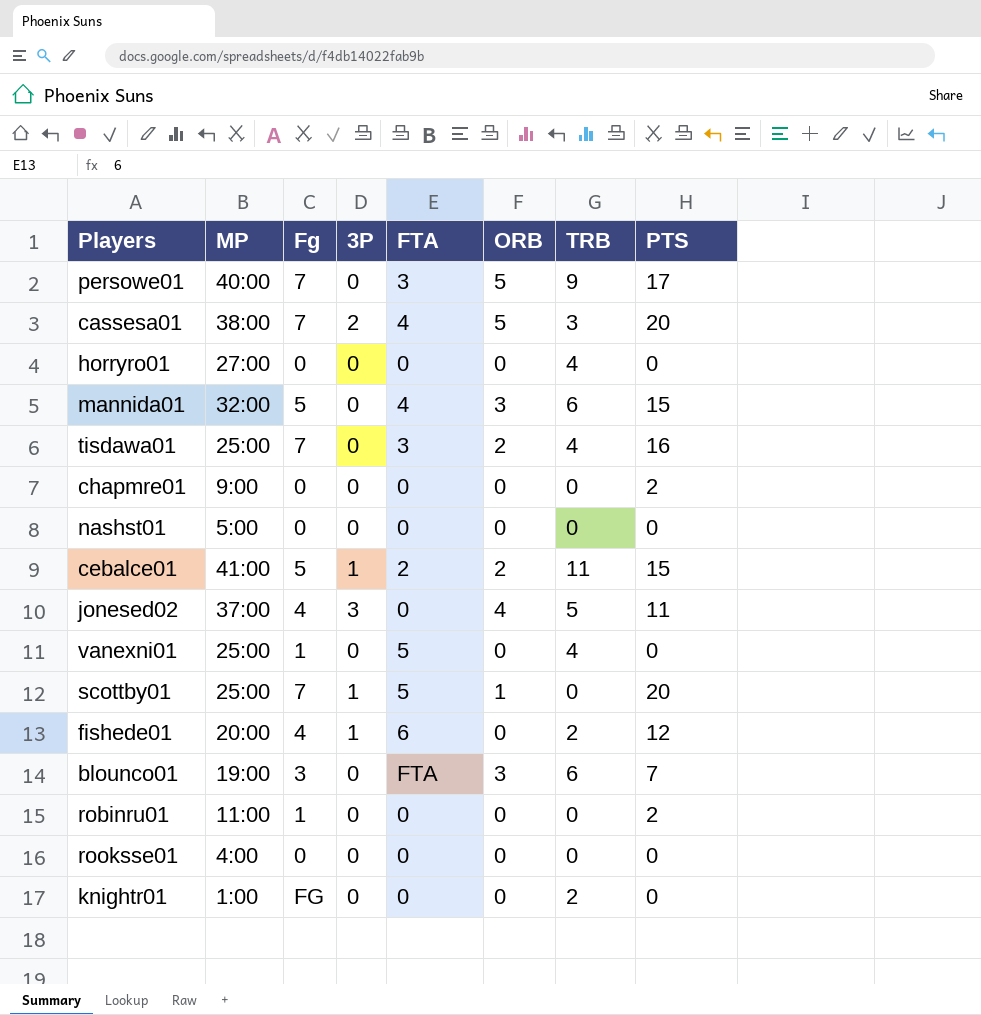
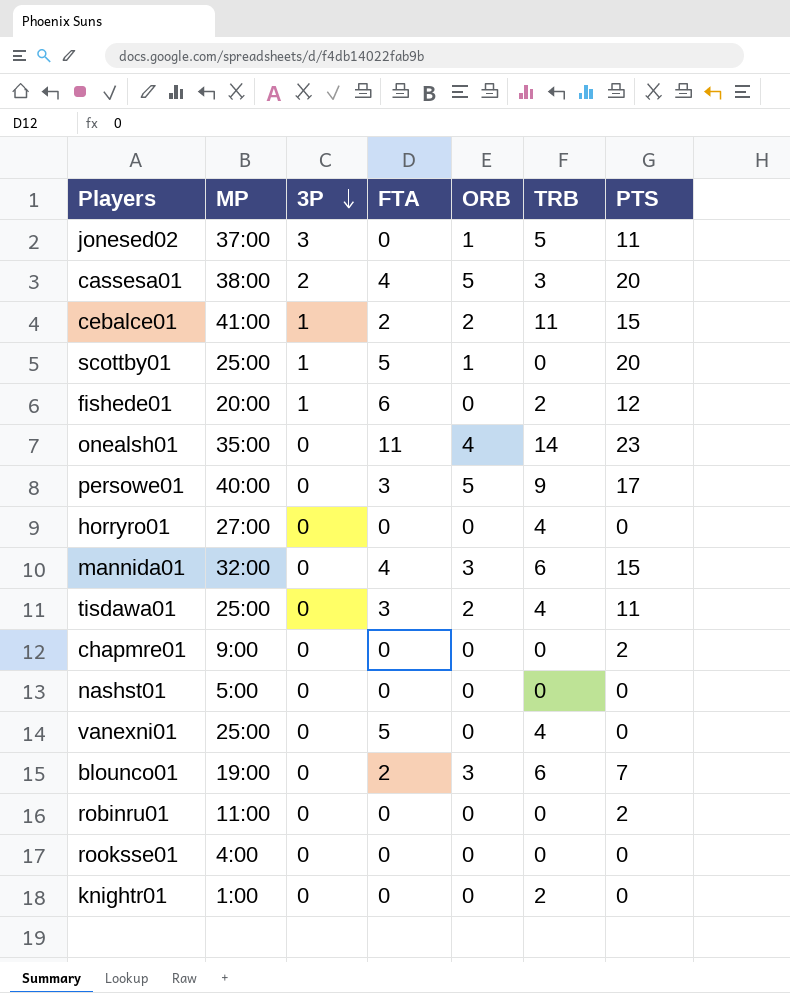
row order: none -> 3P descending
column Fg | position: 3 -> none
jonesed02 | ORB: 4 -> 1
row onealsh01: none -> 35:00 | 0 | 11 | 4 | 14 | 23
tisdawa01 | PTS: 16 -> 11
blounco01 | FTA: FTA -> 2

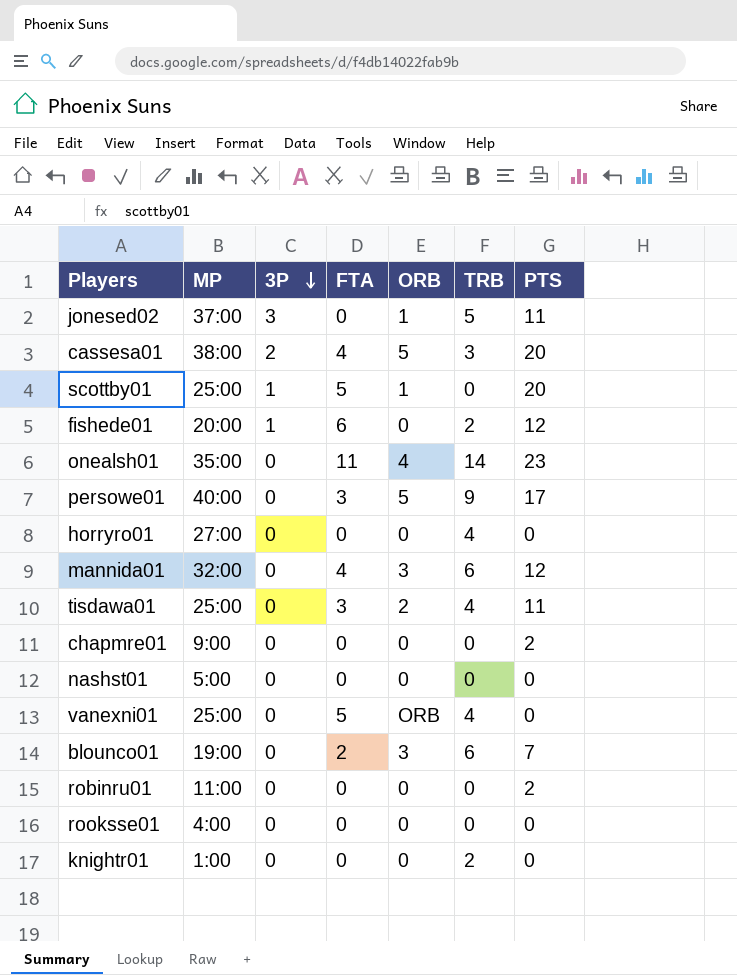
row cebalce01: 41:00 | 1 | 2 | 2 | 11 | 15 -> none
mannida01 | PTS: 15 -> 12
vanexni01 | ORB: 0 -> ORB

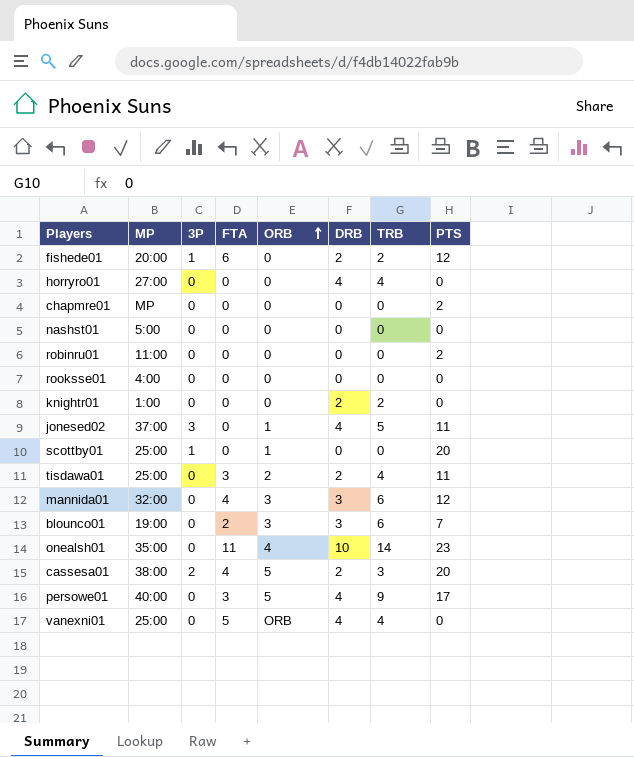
row order: 3P descending -> ORB ascending
column DRB | position: none -> 6
chapmre01 | MP: 9:00 -> MP
scottby01 | FTA: 5 -> 0

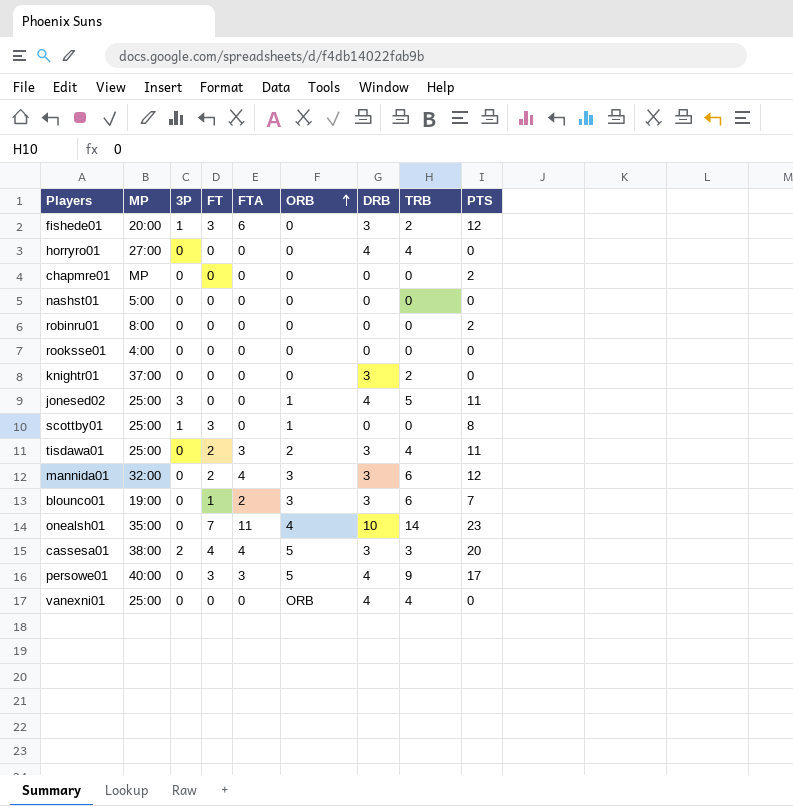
column FT | position: none -> 4
fishede01 | DRB: 2 -> 3
robinru01 | MP: 11:00 -> 8:00
knightr01 | MP: 1:00 -> 37:00
knightr01 | DRB: 2 -> 3
jonesed02 | MP: 37:00 -> 25:00
scottby01 | PTS: 20 -> 8
tisdawa01 | DRB: 2 -> 3
cassesa01 | DRB: 2 -> 3
vanexni01 | FTA: 5 -> 0

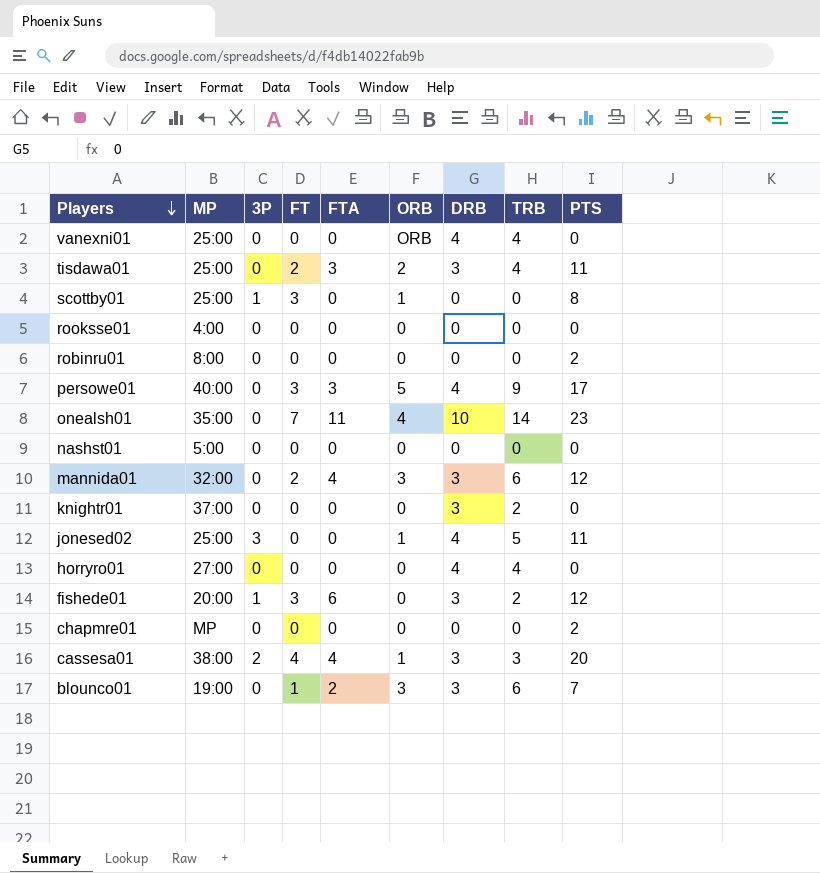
row order: ORB ascending -> Players descending
cassesa01 | ORB: 5 -> 1

